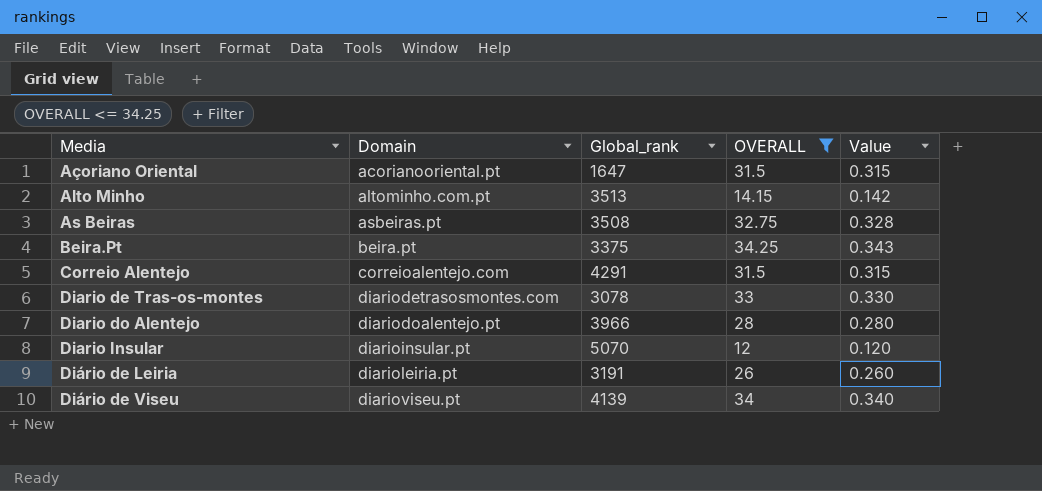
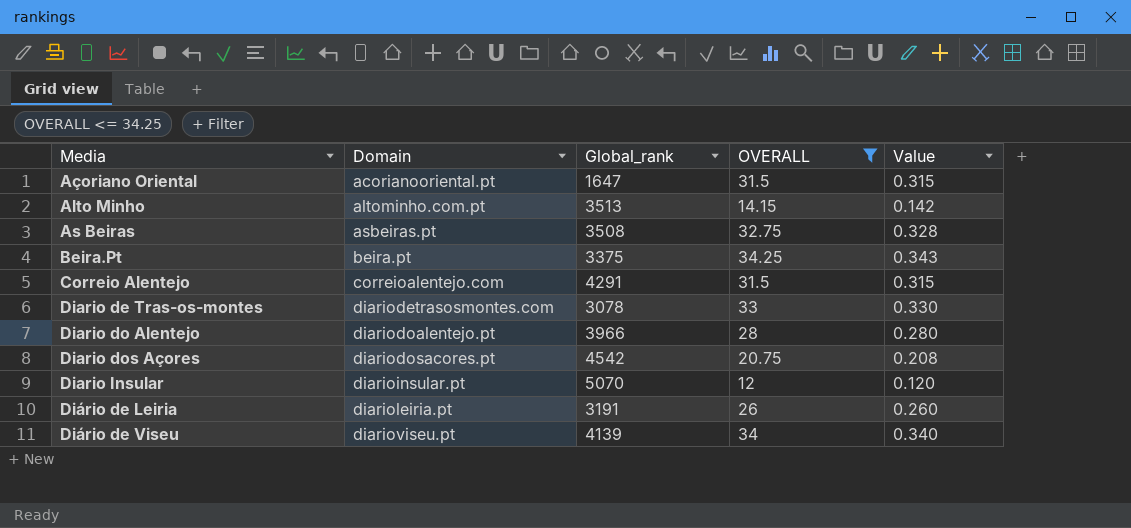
row Diario dos Açores: none -> diariodosacores.pt | 4542 | 20.75 | 0.208

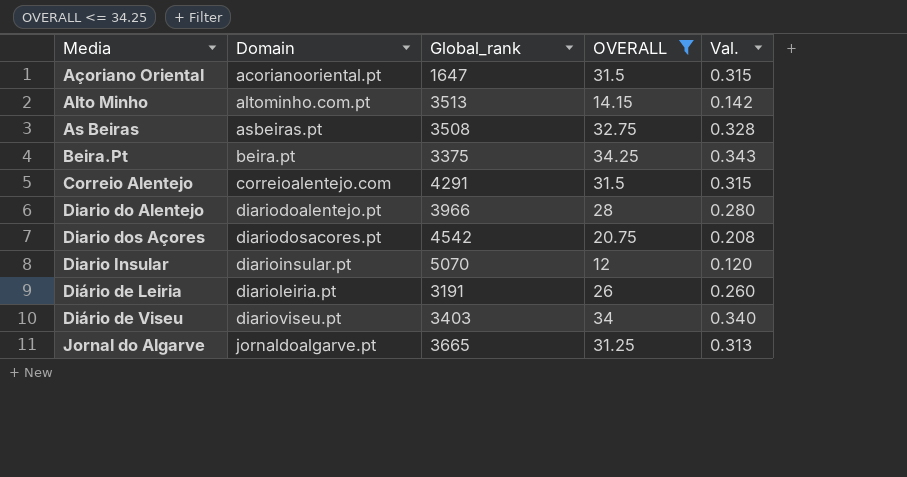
column name: Value -> Val.
row Diario de Tras-os-montes: diariodetrasosmontes.com | 3078 | 33 | 0.330 -> none
Diário de Viseu | Global_rank: 4139 -> 3403
row Jornal do Algarve: none -> jornaldoalgarve.pt | 3665 | 31.25 | 0.313

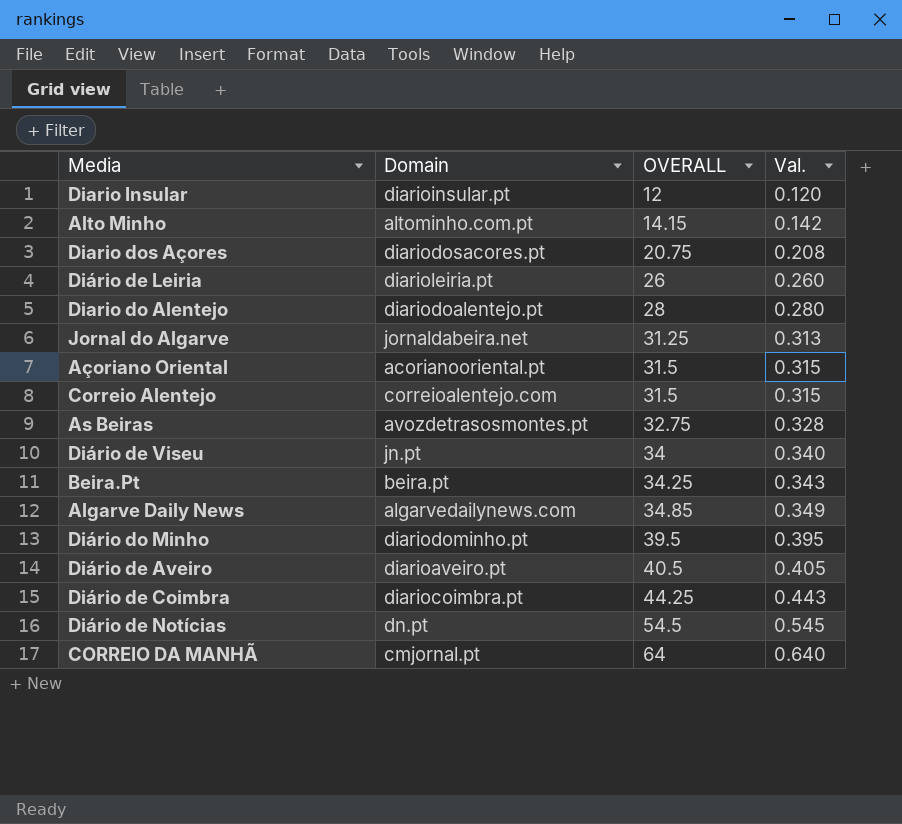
filter: OVERALL <= 34.25 -> none
row order: Domain ascending -> OVERALL ascending
column Global_rank | position: 3 -> none
Jornal do Algarve | Domain: jornaldoalgarve.pt -> jornaldabeira.net
As Beiras | Domain: asbeiras.pt -> avozdetrasosmontes.pt
Diário de Viseu | Domain: diarioviseu.pt -> jn.pt

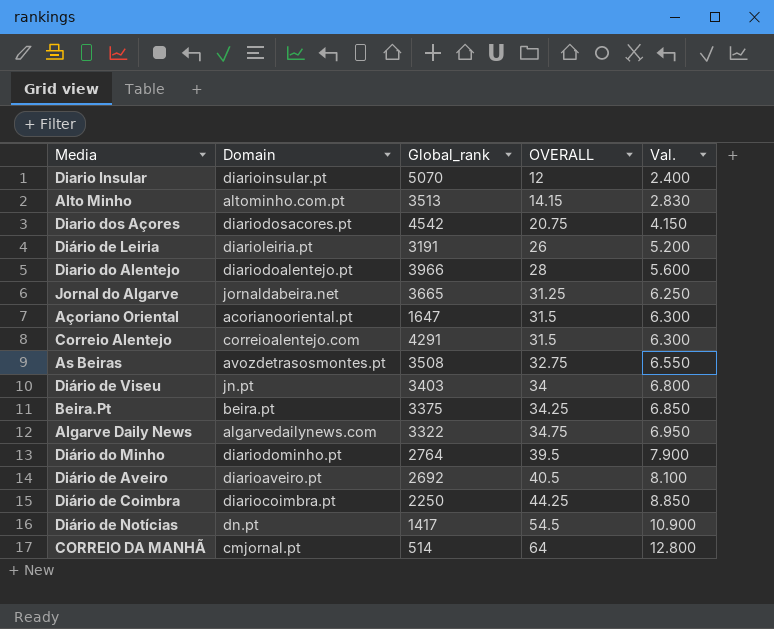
column Global_rank | position: none -> 3
column Val. | formula: [OVERALL] * 0.01 -> [OVERALL] * 0.2
Algarve Daily News | OVERALL: 34.85 -> 34.75

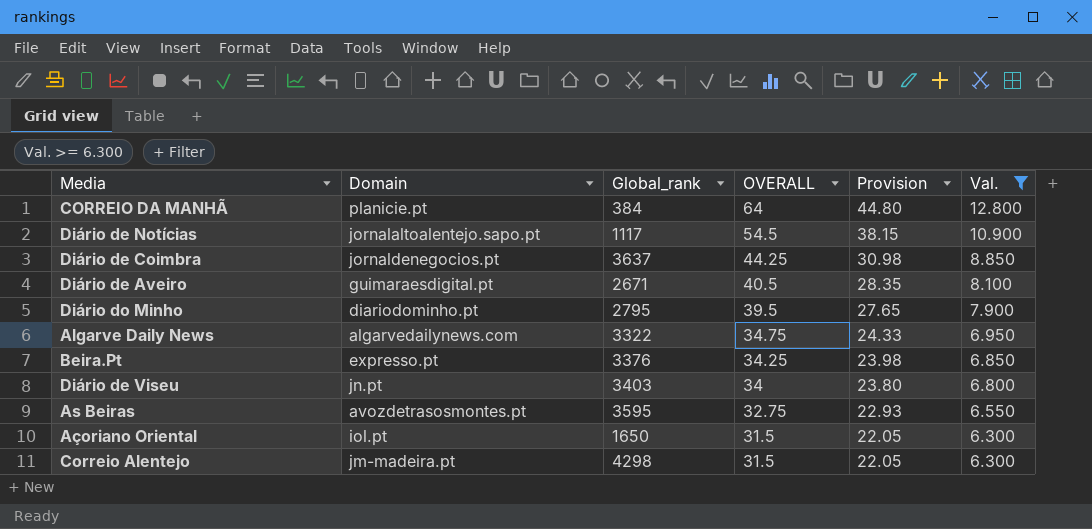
filter: none -> Val. >= 6.300
row order: OVERALL ascending -> OVERALL descending
column Provision | formula: none -> [OVERALL] * 0.7
CORREIO DA MANHÃ | Domain: cmjornal.pt -> planicie.pt
CORREIO DA MANHÃ | Global_rank: 514 -> 384
Diário de Notícias | Domain: dn.pt -> jornalaltoalentejo.sapo.pt
Diário de Notícias | Global_rank: 1417 -> 1117
Diário de Coimbra | Domain: diariocoimbra.pt -> jornaldenegocios.pt
Diário de Coimbra | Global_rank: 2250 -> 3637
Diário de Aveiro | Domain: diarioaveiro.pt -> guimaraesdigital.pt
Diário de Aveiro | Global_rank: 2692 -> 2671
Diário do Minho | Global_rank: 2764 -> 2795
Beira.Pt | Domain: beira.pt -> expresso.pt
Beira.Pt | Global_rank: 3375 -> 3376
As Beiras | Global_rank: 3508 -> 3595
Açoriano Oriental | Domain: acorianooriental.pt -> iol.pt
Açoriano Oriental | Global_rank: 1647 -> 1650
Correio Alentejo | Domain: correioalentejo.com -> jm-madeira.pt
Correio Alentejo | Global_rank: 4291 -> 4298

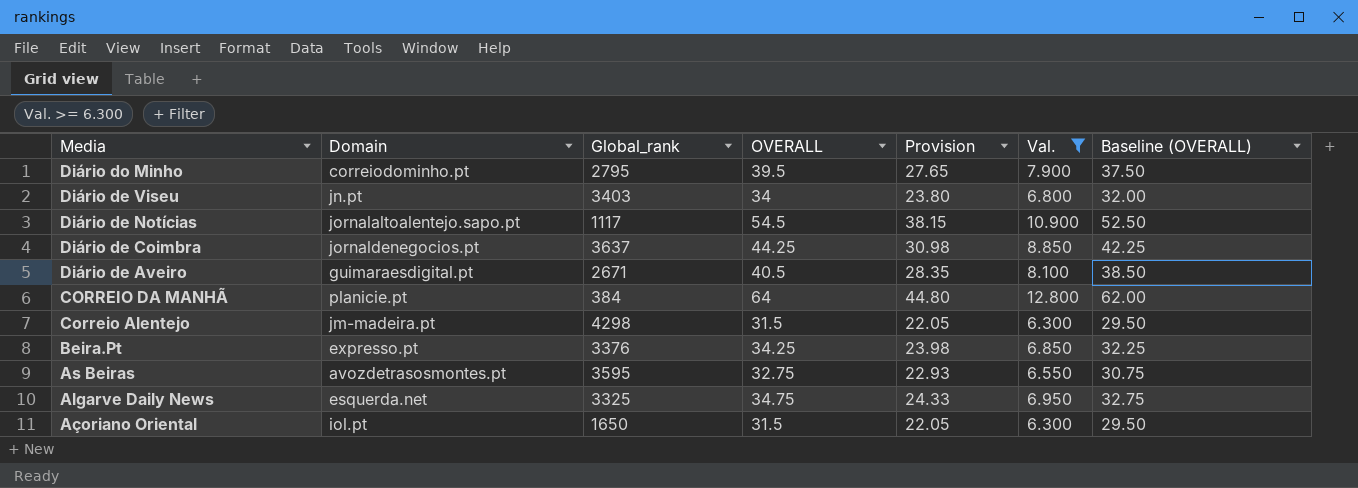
row order: OVERALL descending -> Media descending
column Baseline (OVERALL) | formula: none -> [OVERALL] - 2
Diário do Minho | Domain: diariodominho.pt -> correiodominho.pt
Algarve Daily News | Domain: algarvedailynews.com -> esquerda.net
Algarve Daily News | Global_rank: 3322 -> 3325

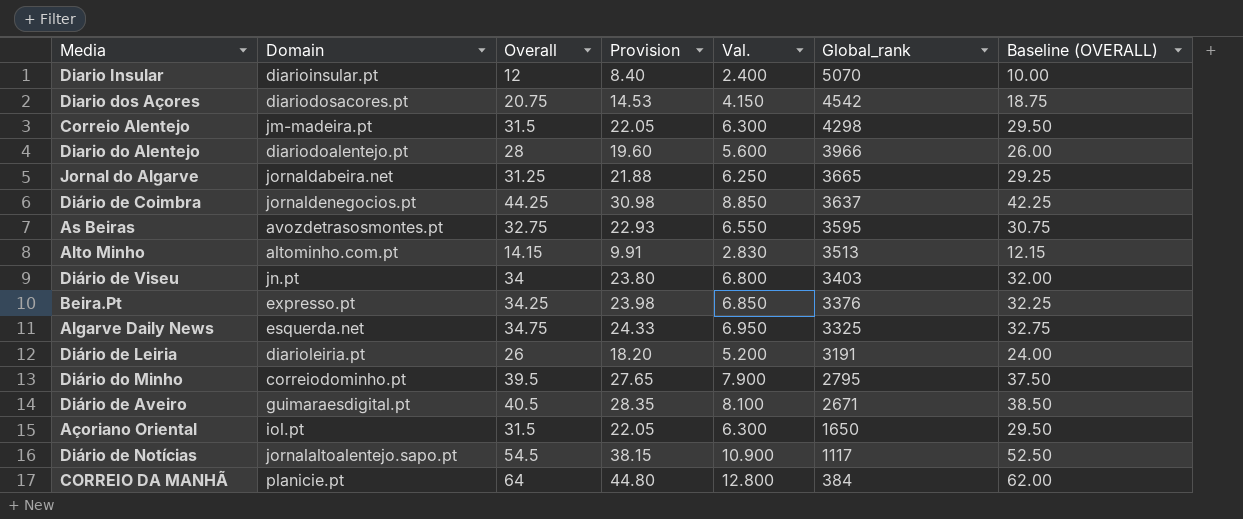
filter: Val. >= 6.300 -> none
row order: Media descending -> Global_rank descending
column name: OVERALL -> Overall
column Global_rank | position: 3 -> 6

